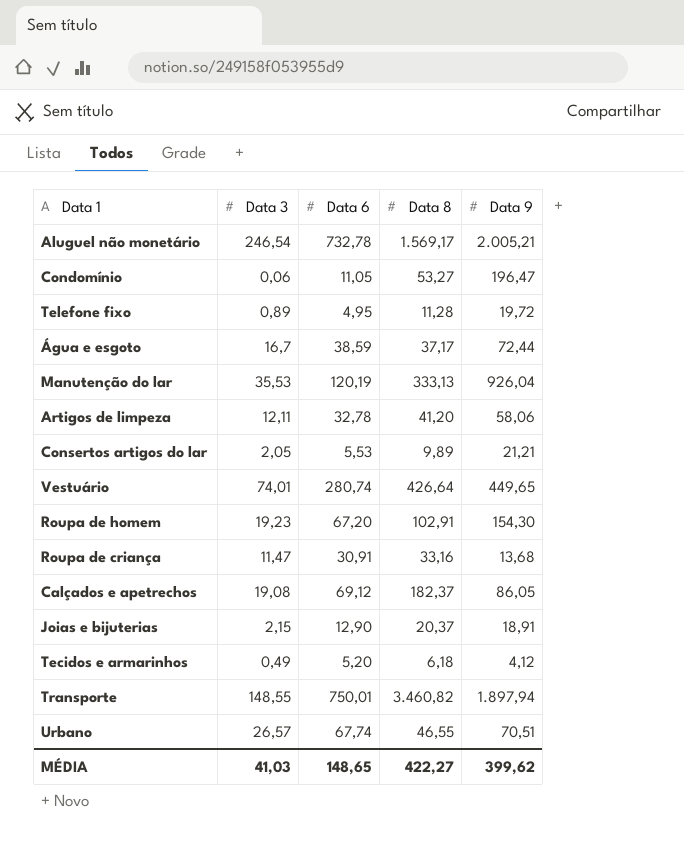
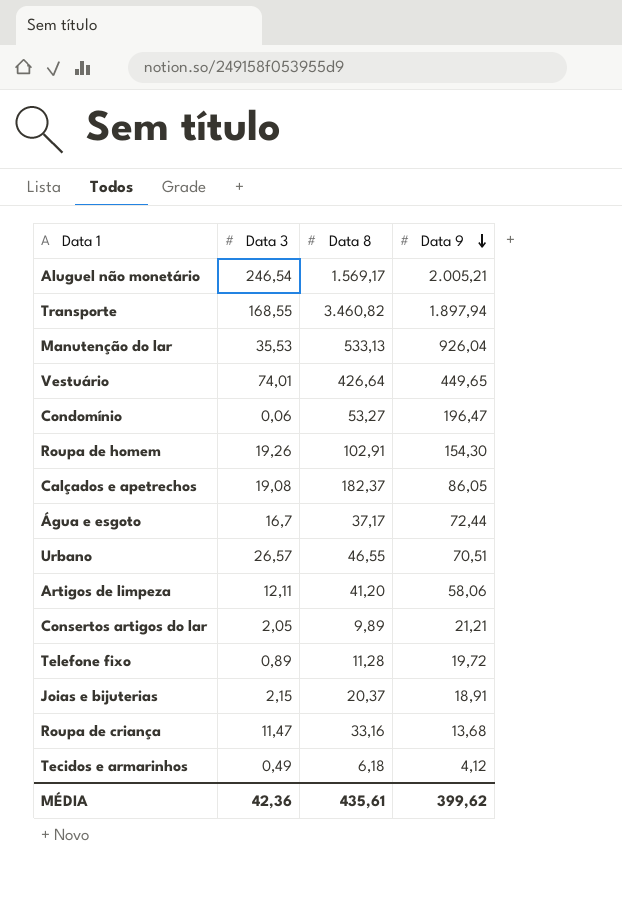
row order: none -> Data 9 descending
column Data 6 | position: 3 -> none
Transporte | Data 3: 148,55 -> 168,55
Manutenção do lar | Data 8: 333,13 -> 533,13
Roupa de homem | Data 3: 19,23 -> 19,26
MÉDIA | Data 3: 41,03 -> 42,36
MÉDIA | Data 8: 422,27 -> 435,61

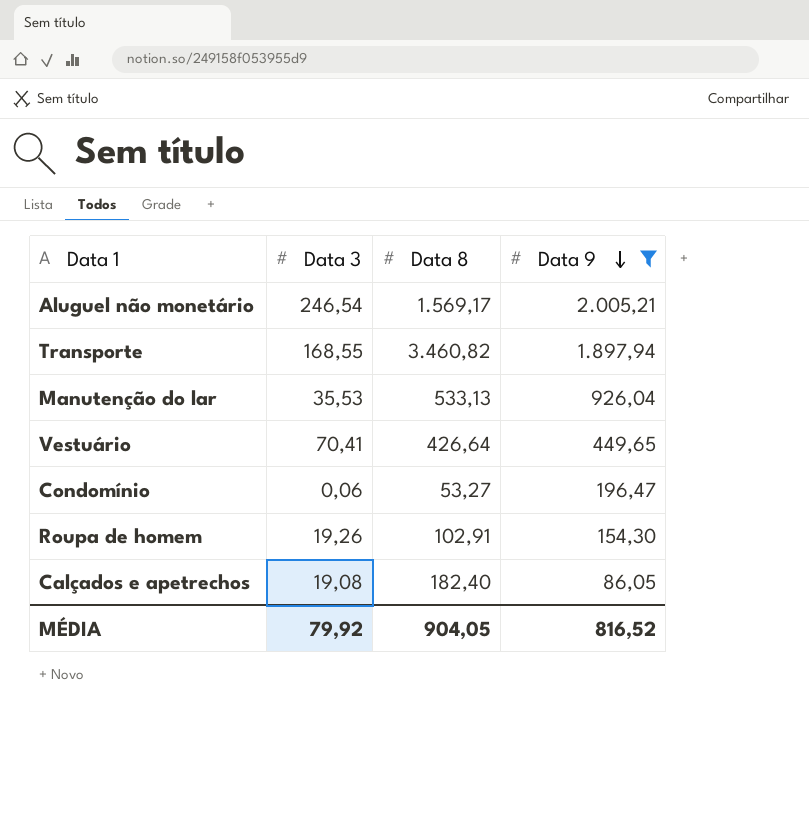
filter: none -> Data 9 >= 86,05
Vestuário | Data 3: 74,01 -> 70,41
Calçados e apetrechos | Data 8: 182,37 -> 182,40
MÉDIA | Data 3: 42,36 -> 79,92
MÉDIA | Data 8: 435,61 -> 904,05
MÉDIA | Data 9: 399,62 -> 816,52

